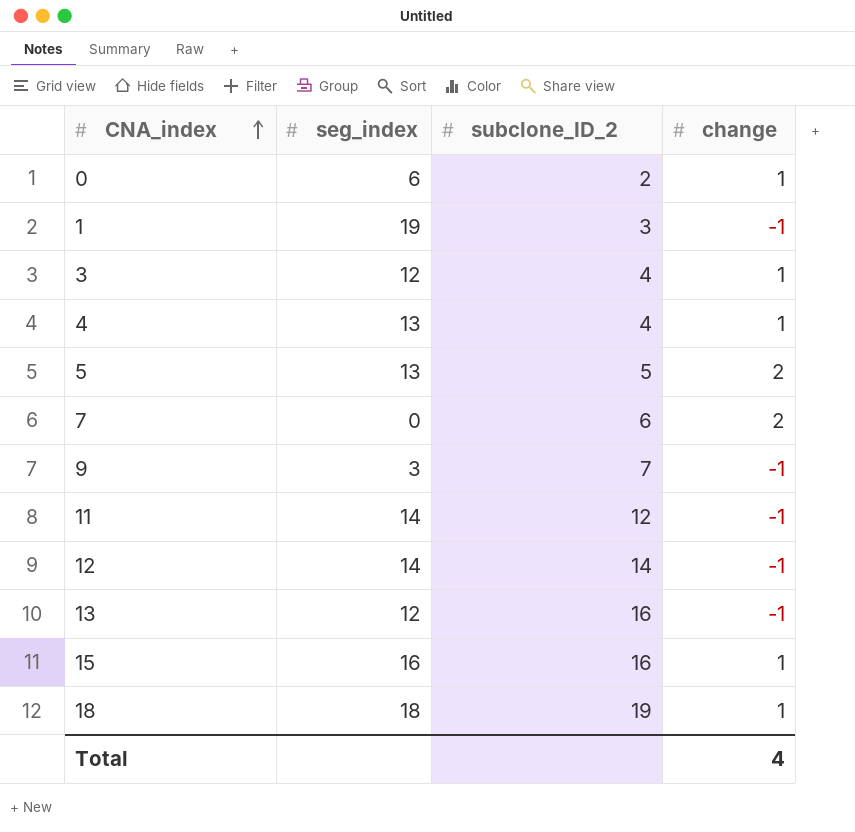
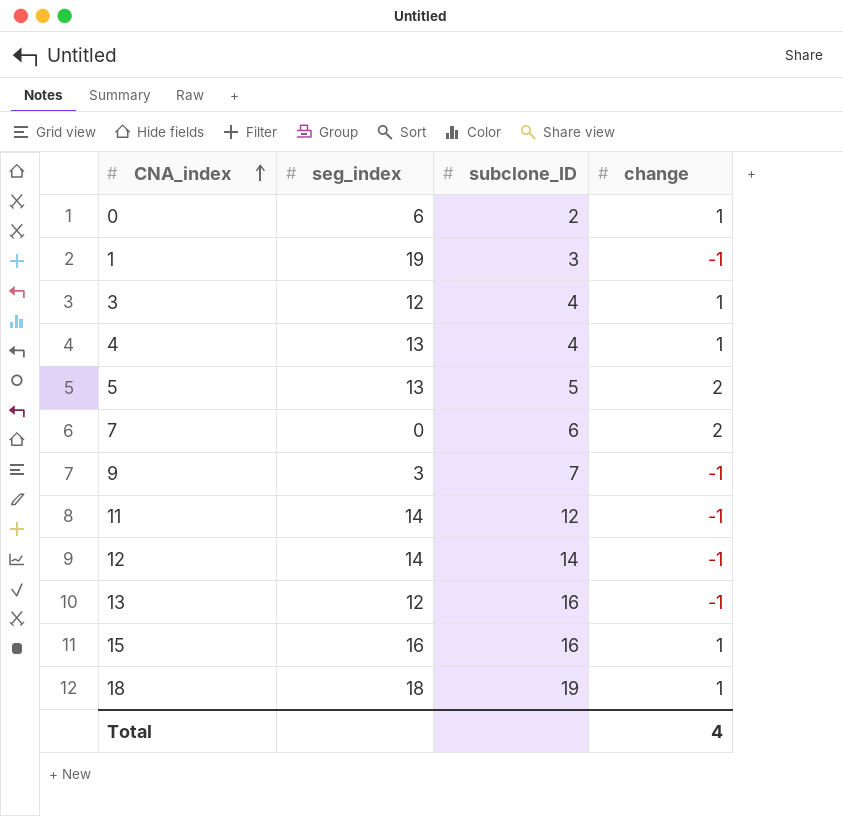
column name: subclone_ID_2 -> subclone_ID

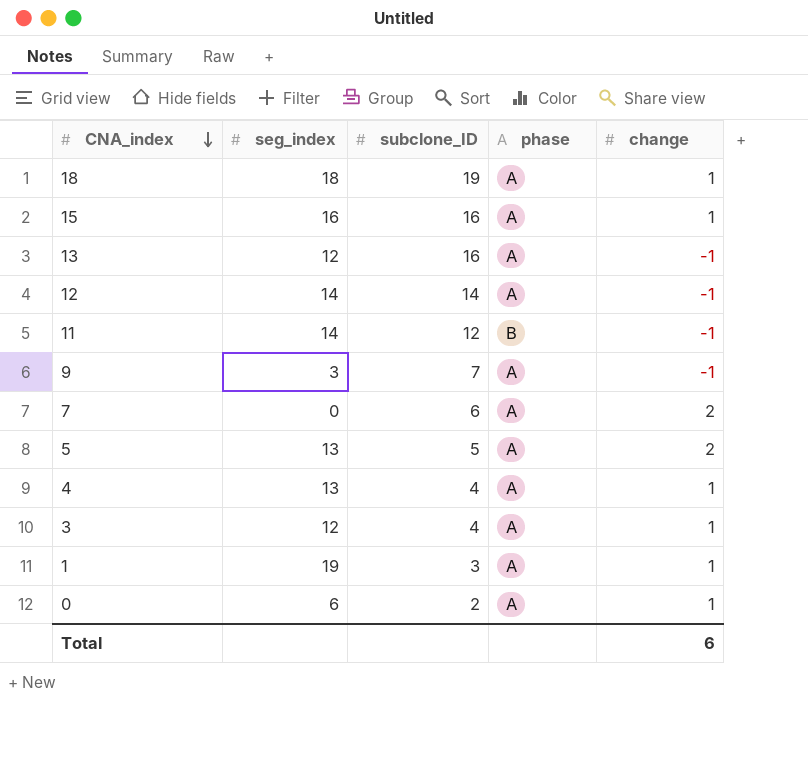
row order: CNA_index ascending -> CNA_index descending
column phase | position: none -> 4
1 | change: -1 -> 1
Total | change: 4 -> 6

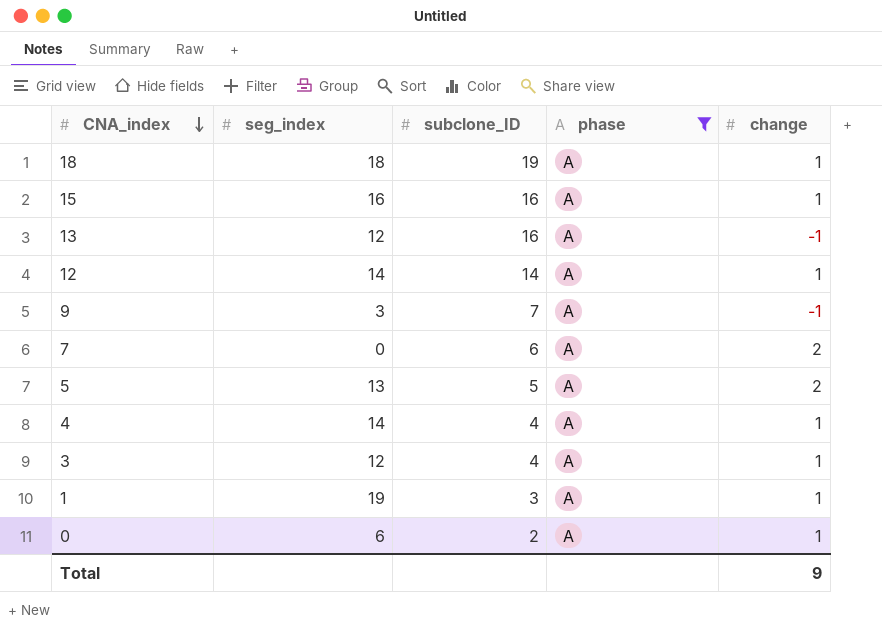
filter: none -> phase = A
12 | change: -1 -> 1
4 | seg_index: 13 -> 14
Total | change: 6 -> 9

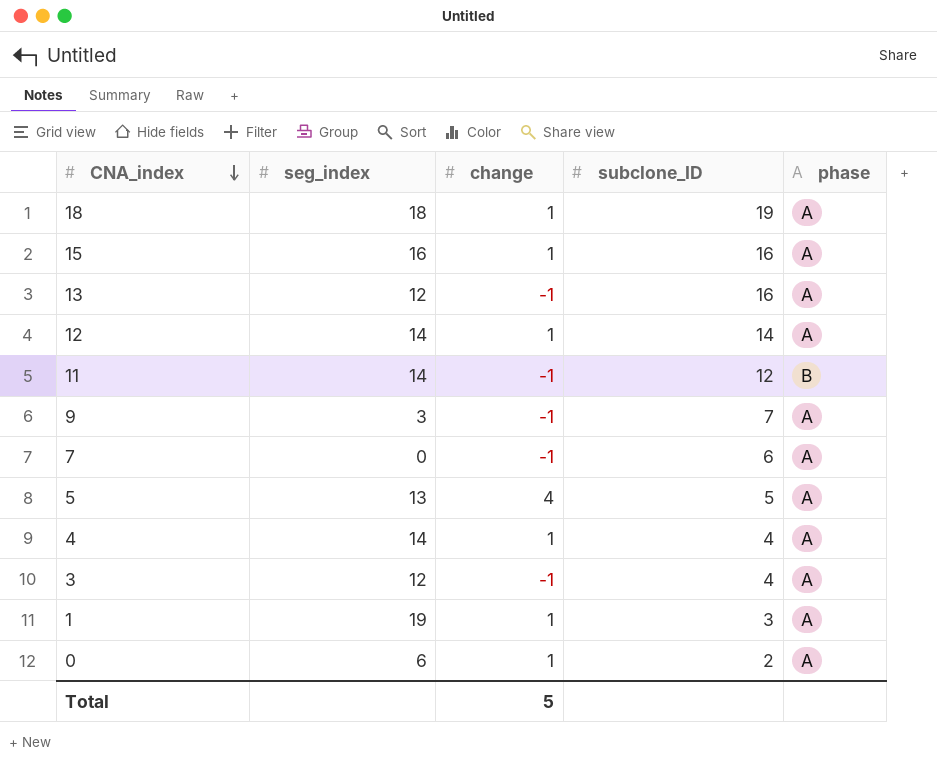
filter: phase = A -> none
column change | position: 5 -> 3
7 | change: 2 -> -1
5 | change: 2 -> 4
3 | change: 1 -> -1
Total | change: 9 -> 5

